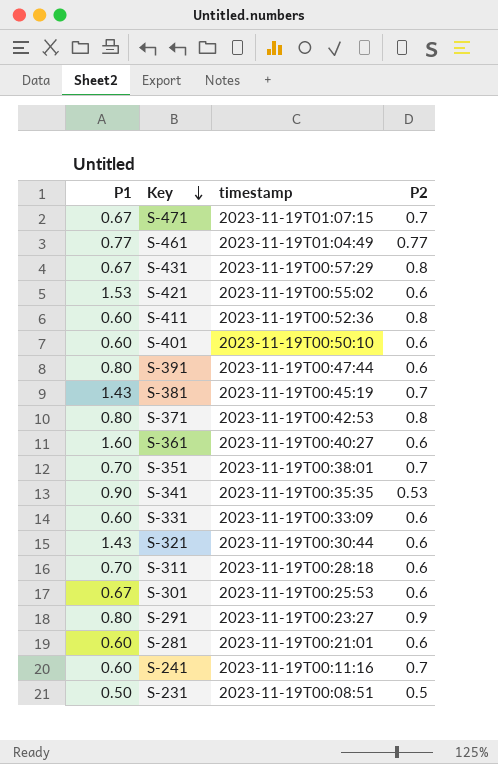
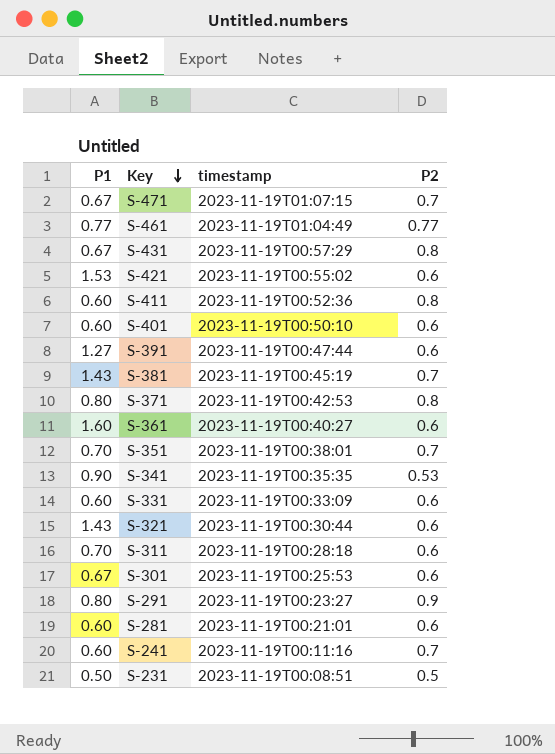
S-391 | P1: 0.80 -> 1.27

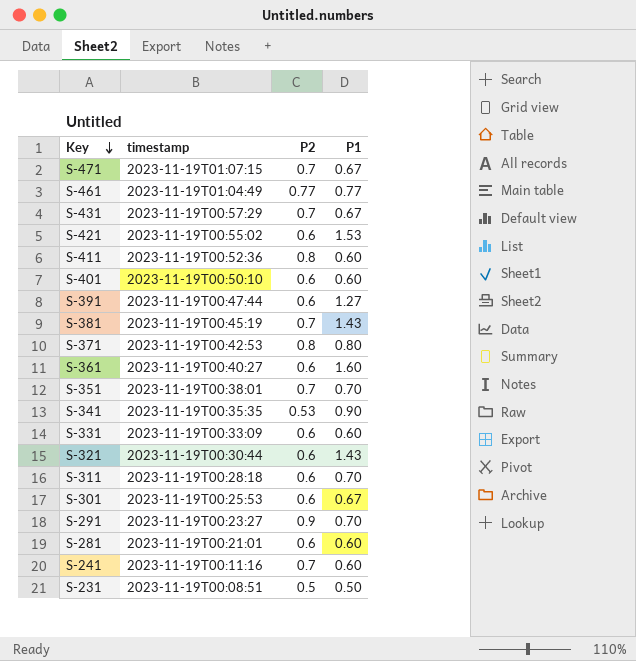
column P1 | position: 1 -> 4
S-431 | P2: 0.8 -> 0.7
S-291 | P1: 0.80 -> 0.70

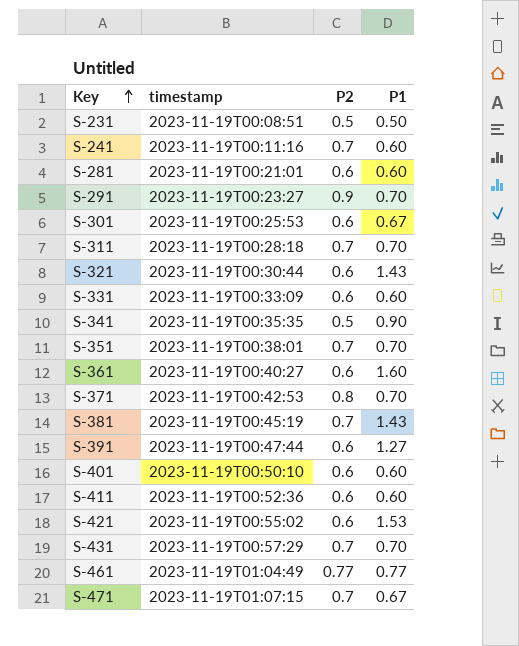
row order: Key descending -> Key ascending
S-311 | P2: 0.6 -> 0.7
S-341 | P2: 0.53 -> 0.5
S-371 | P1: 0.80 -> 0.70
S-411 | P2: 0.8 -> 0.6
S-431 | P1: 0.67 -> 0.70

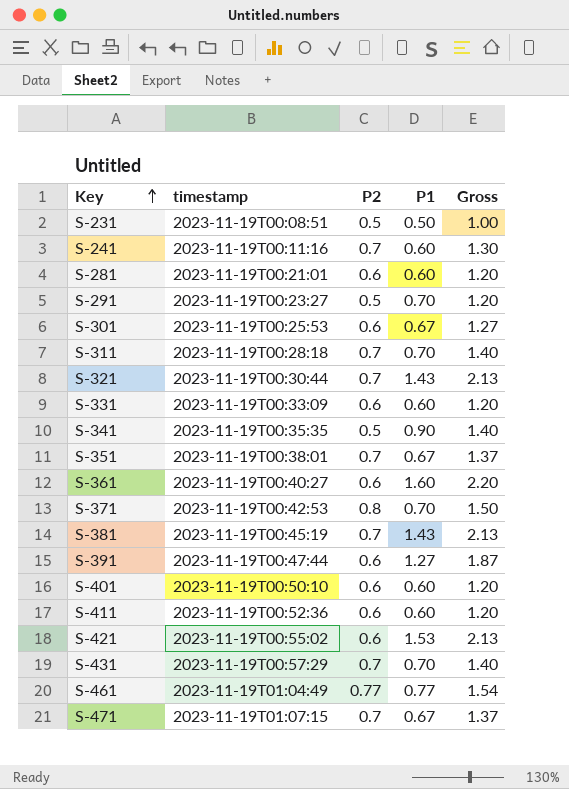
column Gross | formula: none -> [P2] + [P1]
S-291 | P2: 0.9 -> 0.5
S-321 | P2: 0.6 -> 0.7
S-351 | P1: 0.70 -> 0.67

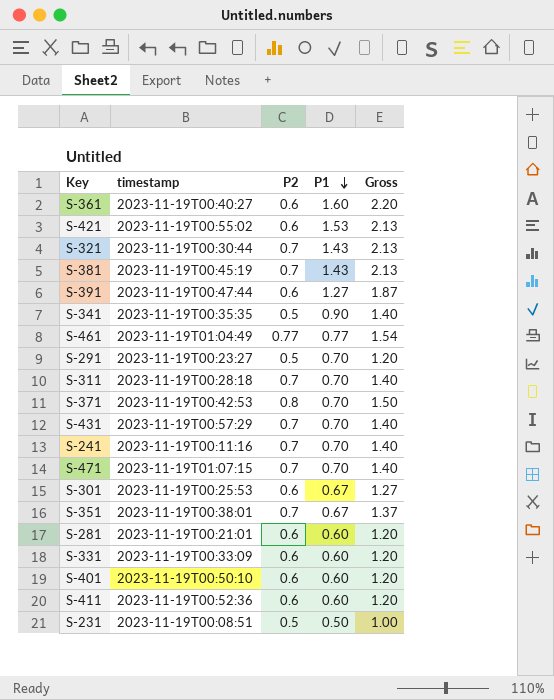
row order: Key ascending -> P1 descending
S-241 | P1: 0.60 -> 0.70
S-241 | Gross: 1.30 -> 1.40
S-471 | P1: 0.67 -> 0.70
S-471 | Gross: 1.37 -> 1.40

